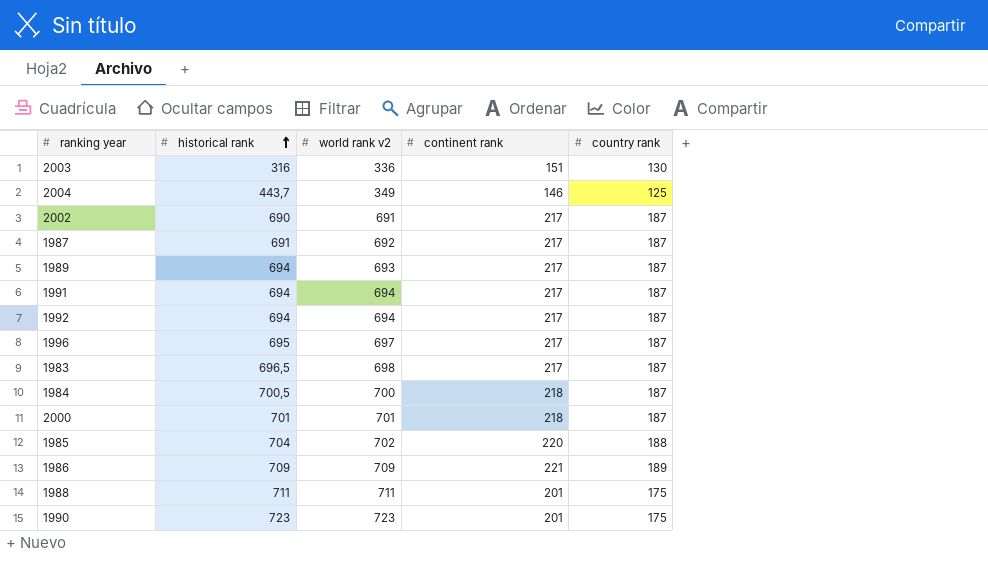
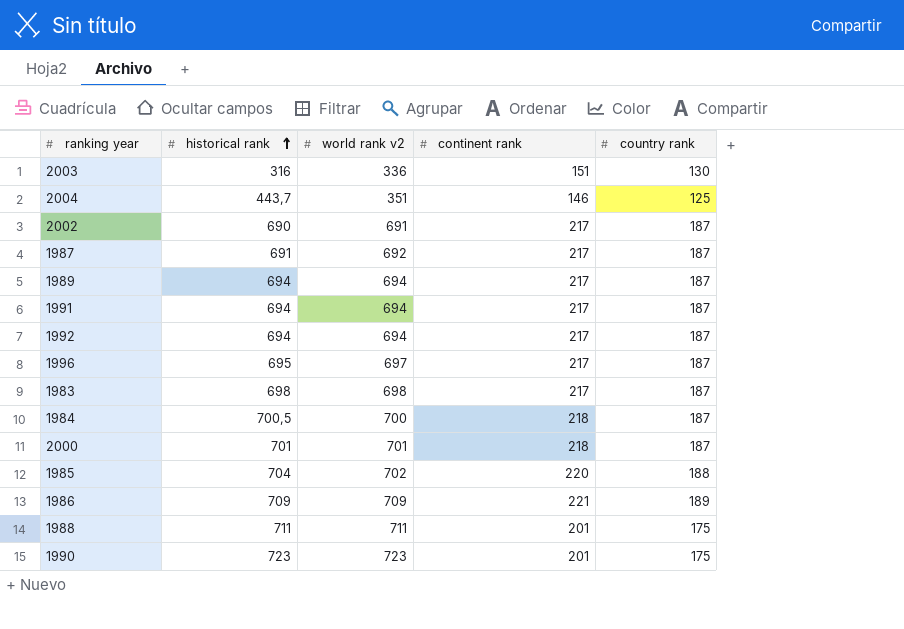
2004 | world rank v2: 349 -> 351
1989 | world rank v2: 693 -> 694
1983 | historical rank: 696,5 -> 698

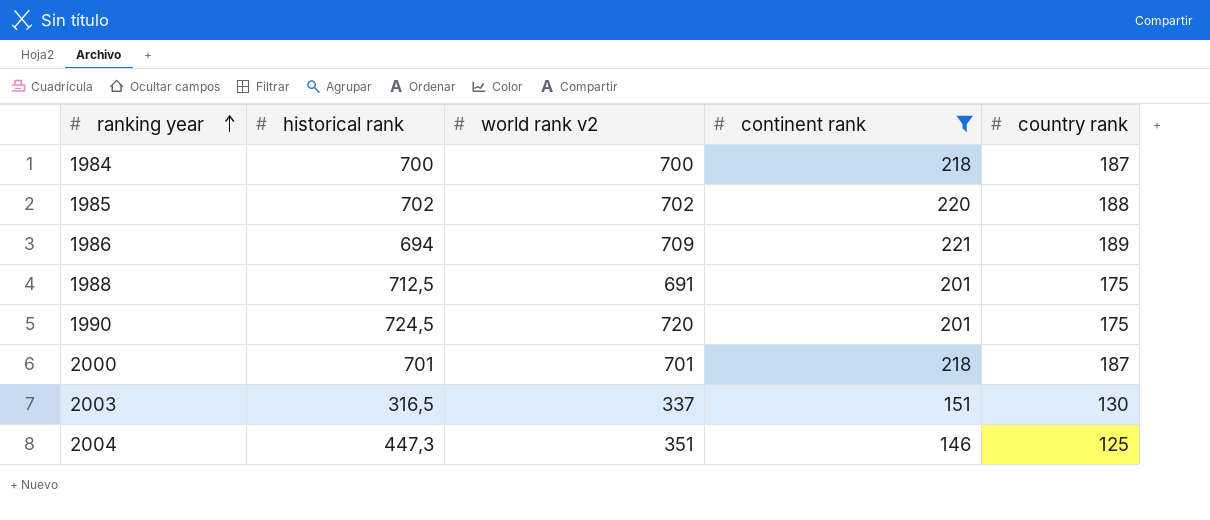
filter: none -> continent rank != 217
row order: historical rank ascending -> ranking year ascending
1984 | historical rank: 700,5 -> 700
1985 | historical rank: 704 -> 702
1986 | historical rank: 709 -> 694
1988 | historical rank: 711 -> 712,5
1988 | world rank v2: 711 -> 691
1990 | historical rank: 723 -> 724,5
1990 | world rank v2: 723 -> 720
2003 | historical rank: 316 -> 316,5
2003 | world rank v2: 336 -> 337
2004 | historical rank: 443,7 -> 447,3

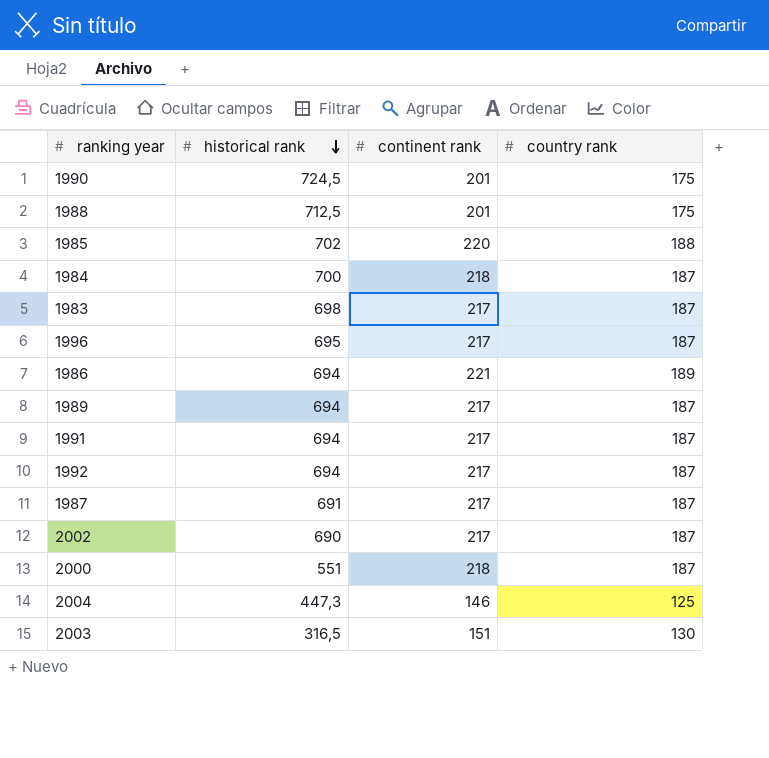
filter: continent rank != 217 -> none
row order: ranking year ascending -> historical rank descending
column world rank v2 | position: 3 -> none
2000 | historical rank: 701 -> 551

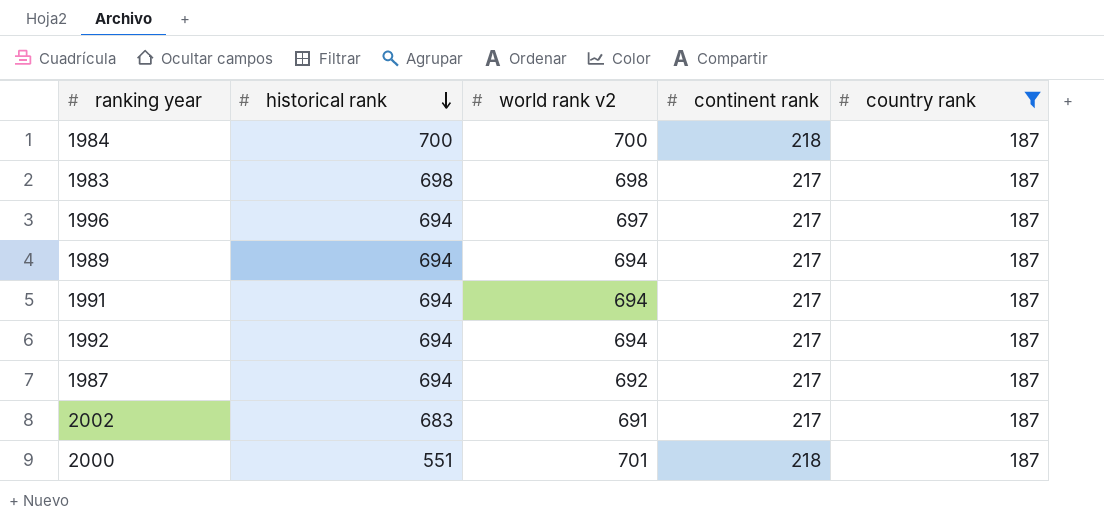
filter: none -> country rank = 187
column world rank v2 | position: none -> 3
1996 | historical rank: 695 -> 694
1987 | historical rank: 691 -> 694
2002 | historical rank: 690 -> 683

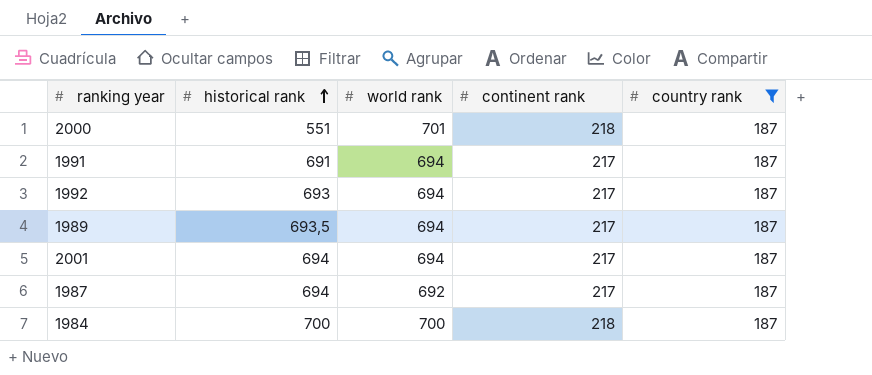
row order: historical rank descending -> historical rank ascending
column name: world rank v2 -> world rank
row 1983: 698 | 698 | 217 | 187 -> none
row 1996: 694 | 697 | 217 | 187 -> none
row 2002: 683 | 691 | 217 | 187 -> none
1991 | historical rank: 694 -> 691
1992 | historical rank: 694 -> 693
1989 | historical rank: 694 -> 693,5
row 2001: none -> 694 | 694 | 217 | 187

